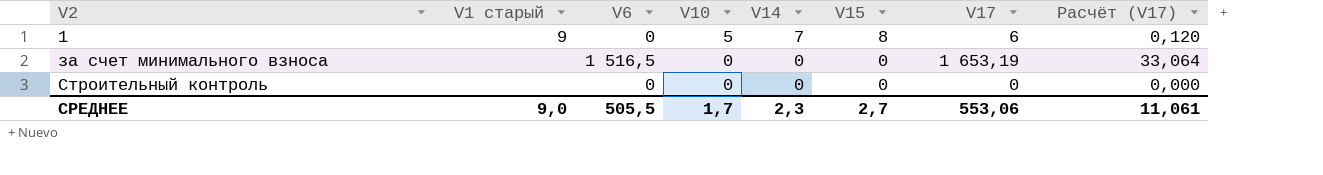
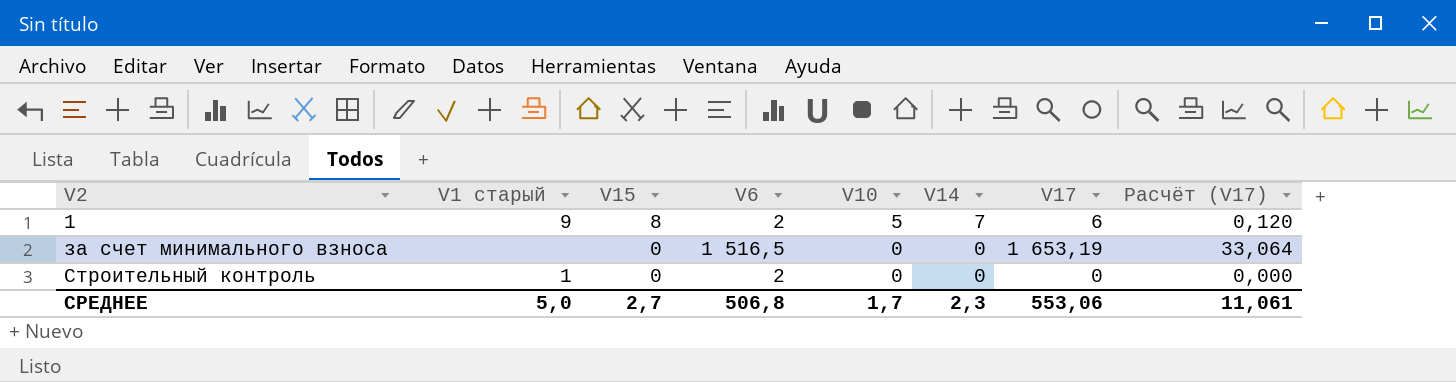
column V15 | position: 6 -> 3
1 | V6: 0 -> 2
Строительный контроль | V1 старый: none -> 1
Строительный контроль | V6: 0 -> 2
СРЕДНЕЕ | V1 старый: 9,0 -> 5,0
СРЕДНЕЕ | V6: 505,5 -> 506,8

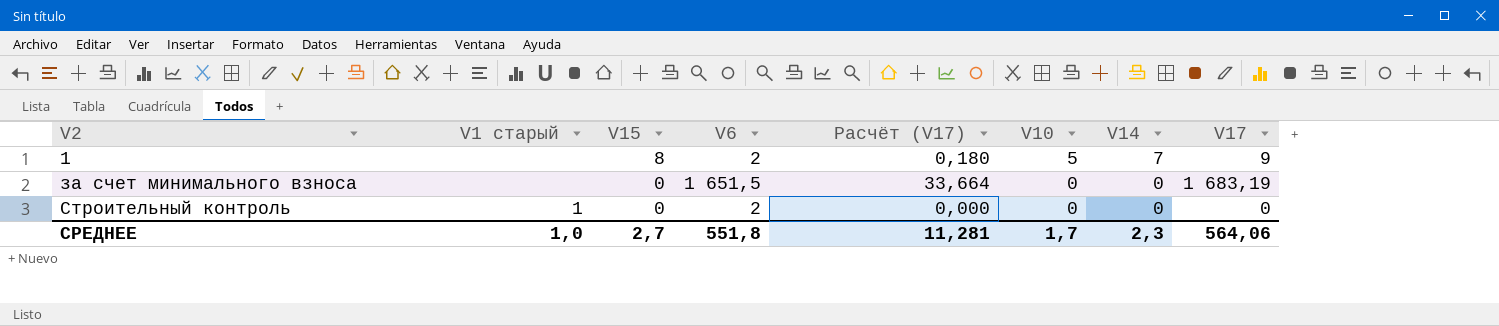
column Расчёт (V17) | position: 8 -> 5
1 | V1 старый: 9 -> none
1 | Расчёт (V17): 0,120 -> 0,180
1 | V17: 6 -> 9
за счет минимального взноса | V6: 1 516,5 -> 1 651,5
за счет минимального взноса | Расчёт (V17): 33,064 -> 33,664
за счет минимального взноса | V17: 1 653,19 -> 1 683,19
СРЕДНЕЕ | V1 старый: 5,0 -> 1,0
СРЕДНЕЕ | V6: 506,8 -> 551,8
СРЕДНЕЕ | Расчёт (V17): 11,061 -> 11,281
СРЕДНЕЕ | V17: 553,06 -> 564,06

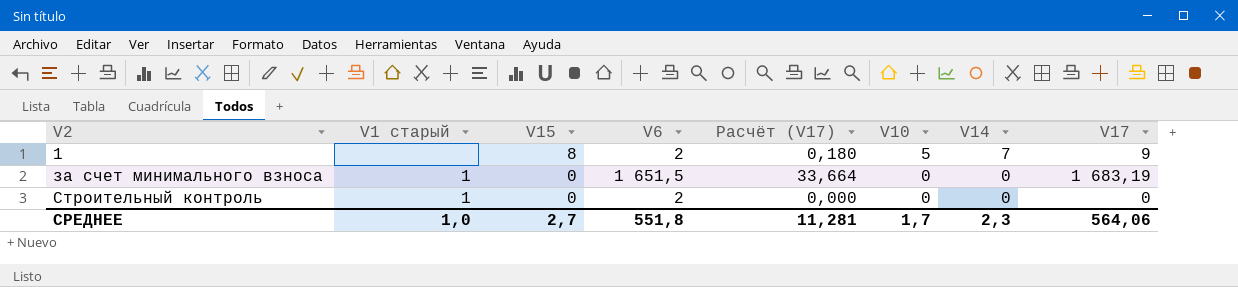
за счет минимального взноса | V1 старый: none -> 1

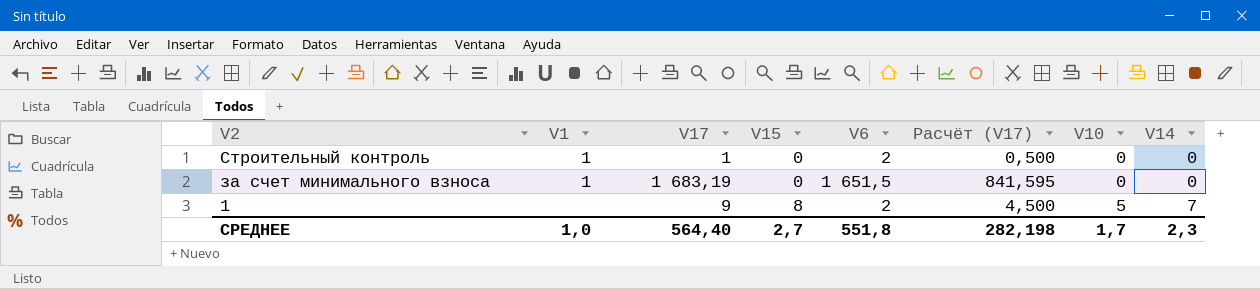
row order: V2 ascending -> V2 descending
column name: V1 старый -> V1
column V17 | position: 8 -> 3
column Расчёт (V17) | formula: [V17] * 0,02 -> [V17] * 0,5
Строительный контроль | V17: 0 -> 1
СРЕДНЕЕ | V17: 564,06 -> 564,40
СРЕДНЕЕ | Расчёт (V17): 11,281 -> 282,198

